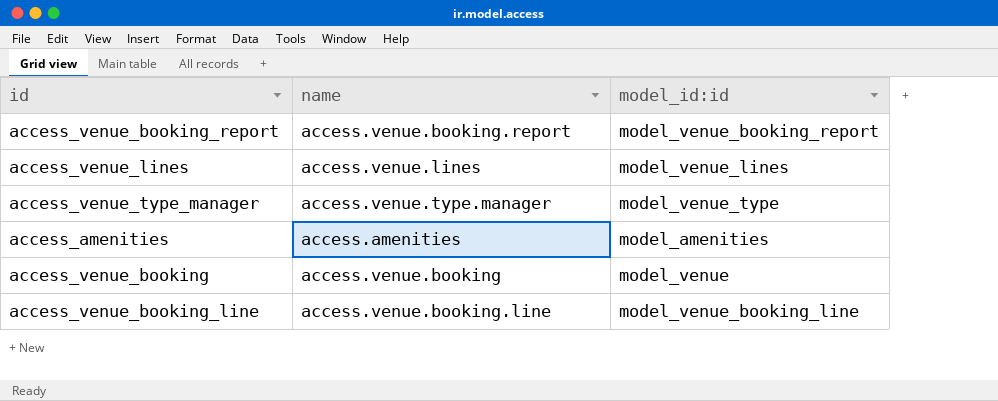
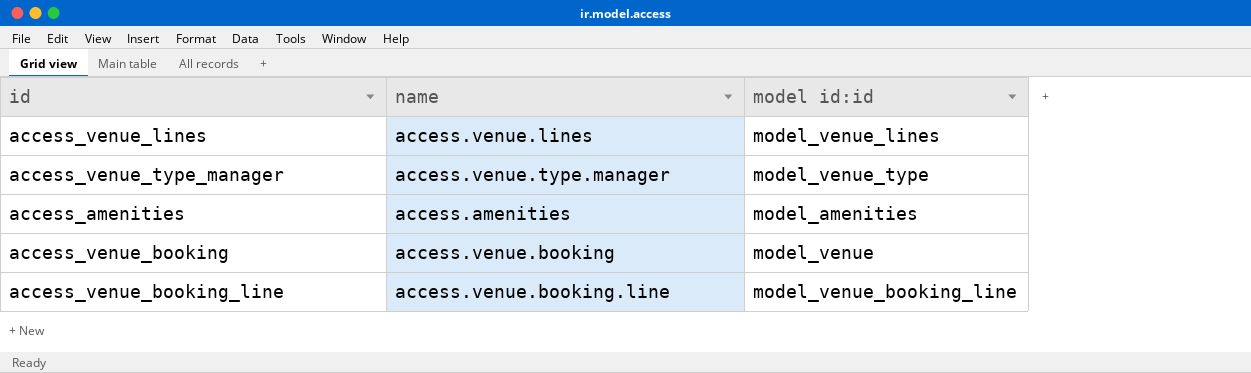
column name: model_id:id -> model id:id
row access_venue_booking_report: access.venue.booking.report | model_venue_booking_report -> none

